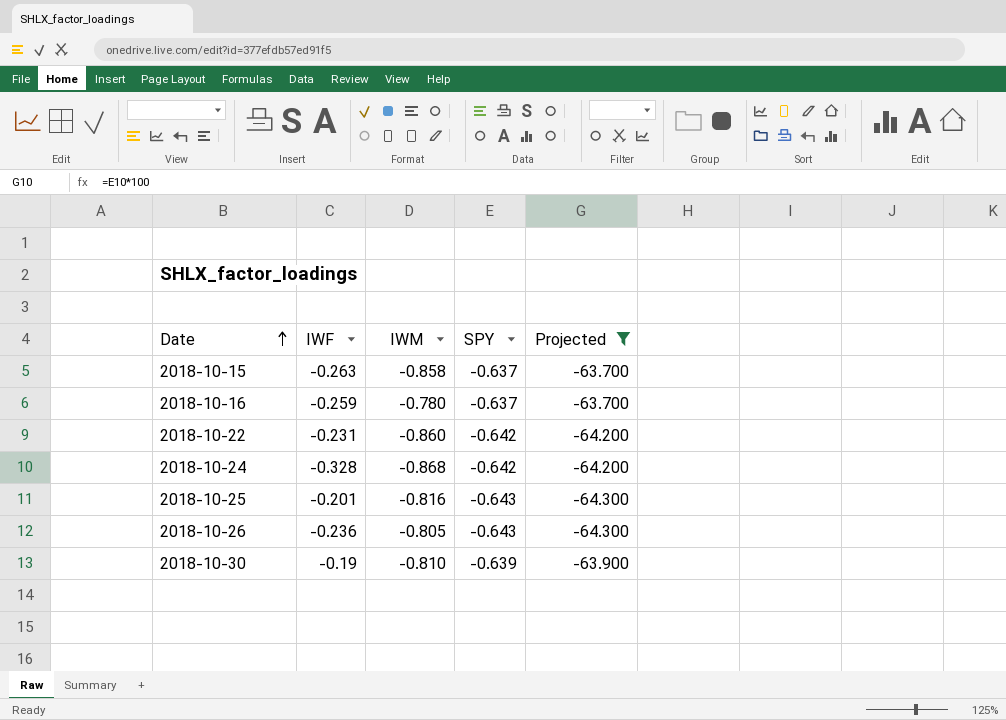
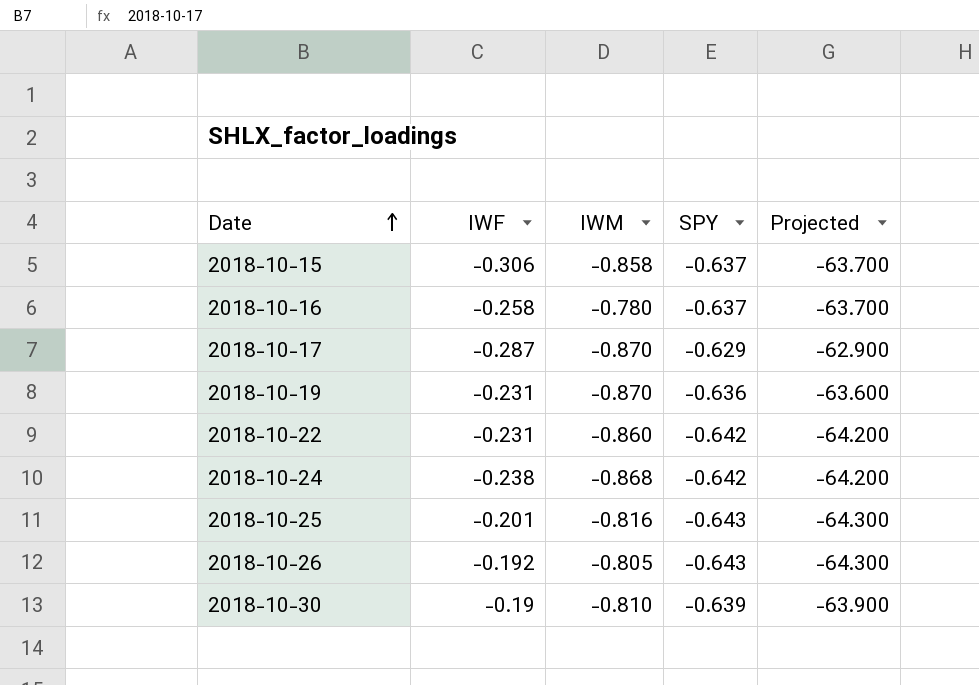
filter: Projected <= -63.700 -> none
2018-10-15 | IWF: -0.263 -> -0.306
2018-10-16 | IWF: -0.259 -> -0.258
2018-10-24 | IWF: -0.328 -> -0.238
2018-10-26 | IWF: -0.236 -> -0.192

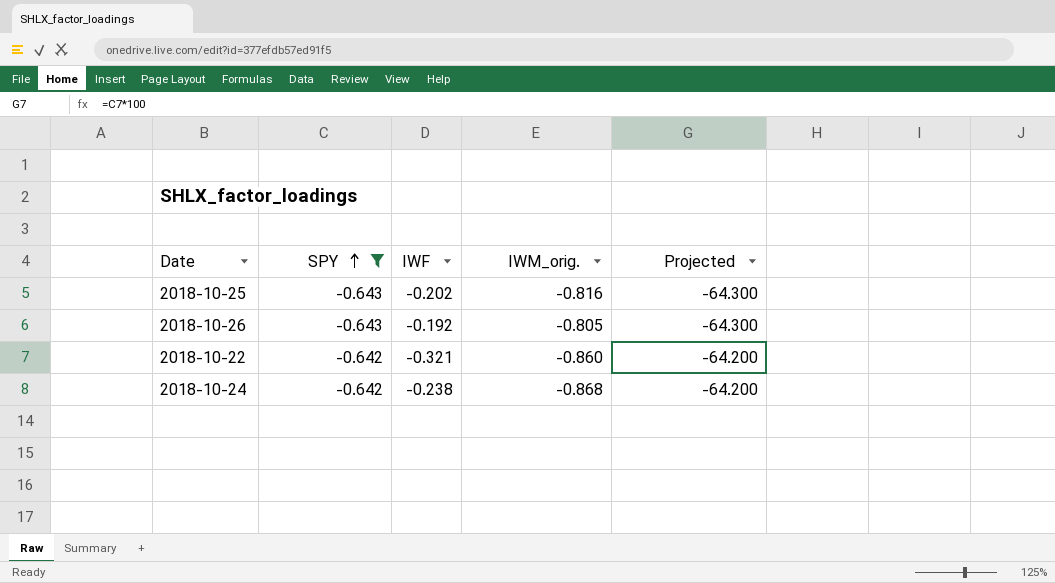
filter: none -> SPY <= -0.642
row order: Date ascending -> SPY ascending
column SPY | position: 4 -> 2
column name: IWM -> IWM_orig.
2018-10-25 | IWF: -0.201 -> -0.202
2018-10-22 | IWF: -0.231 -> -0.321

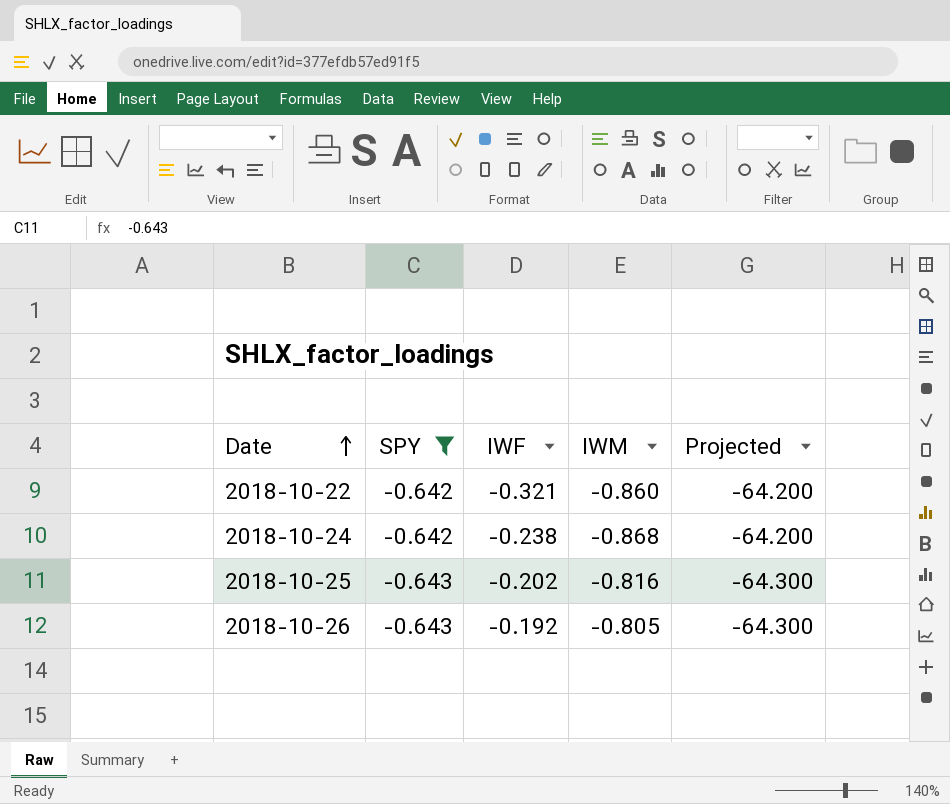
row order: SPY ascending -> Date ascending
column name: IWM_orig. -> IWM

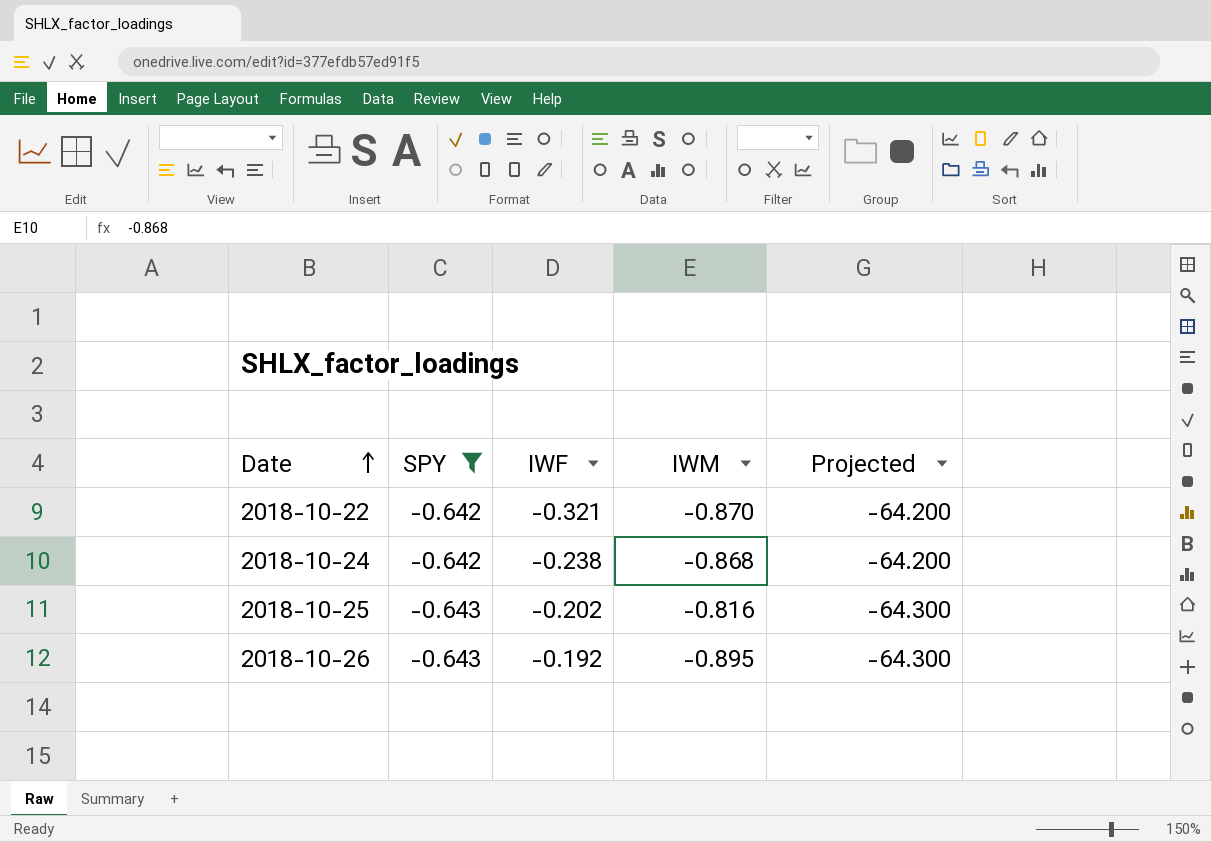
2018-10-22 | IWM: -0.860 -> -0.870
2018-10-26 | IWM: -0.805 -> -0.895

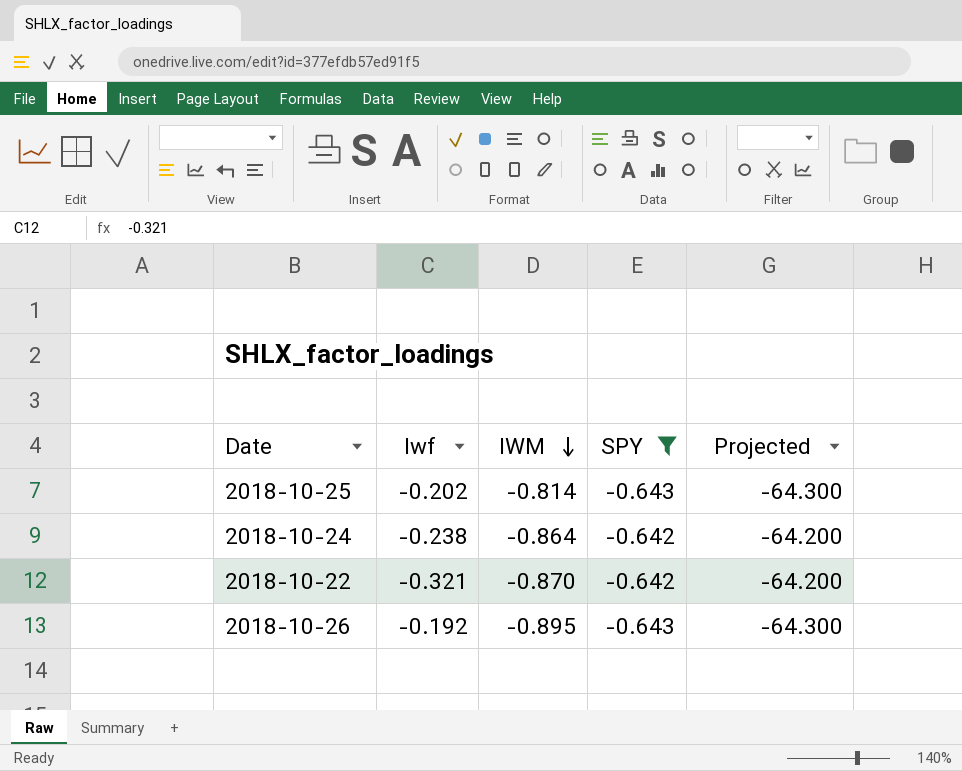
row order: Date ascending -> IWM descending
column name: IWF -> Iwf
column SPY | position: 2 -> 4
2018-10-25 | IWM: -0.816 -> -0.814
2018-10-24 | IWM: -0.868 -> -0.864

